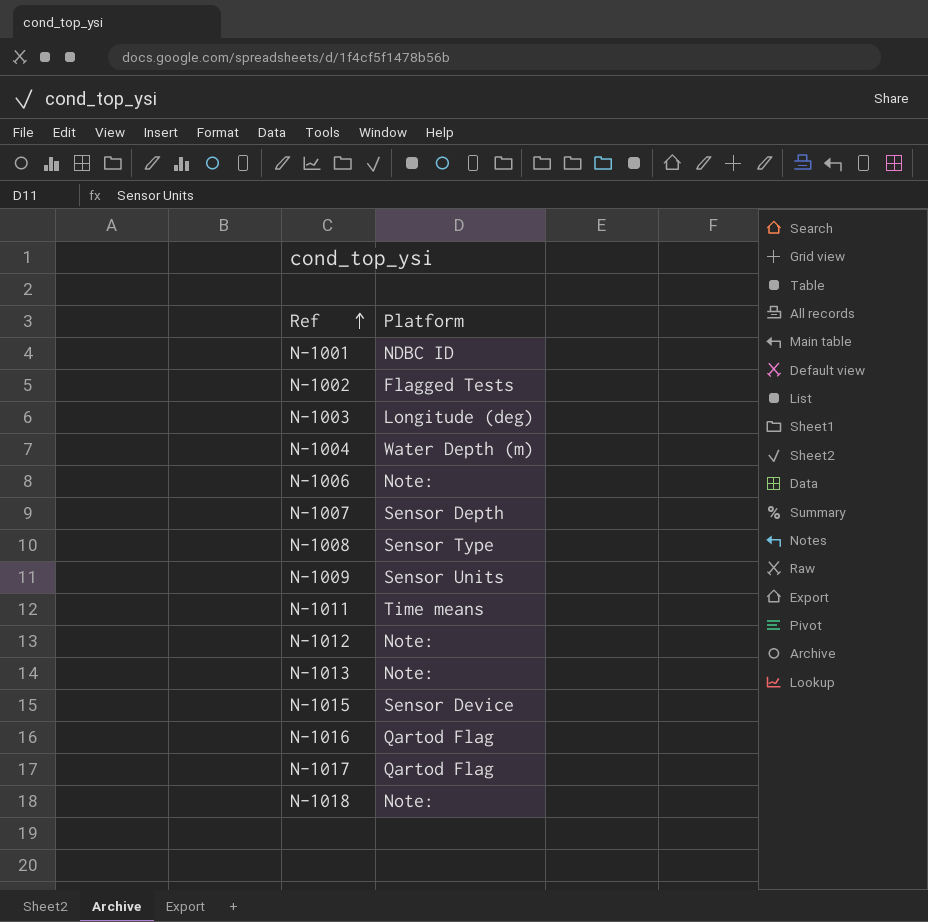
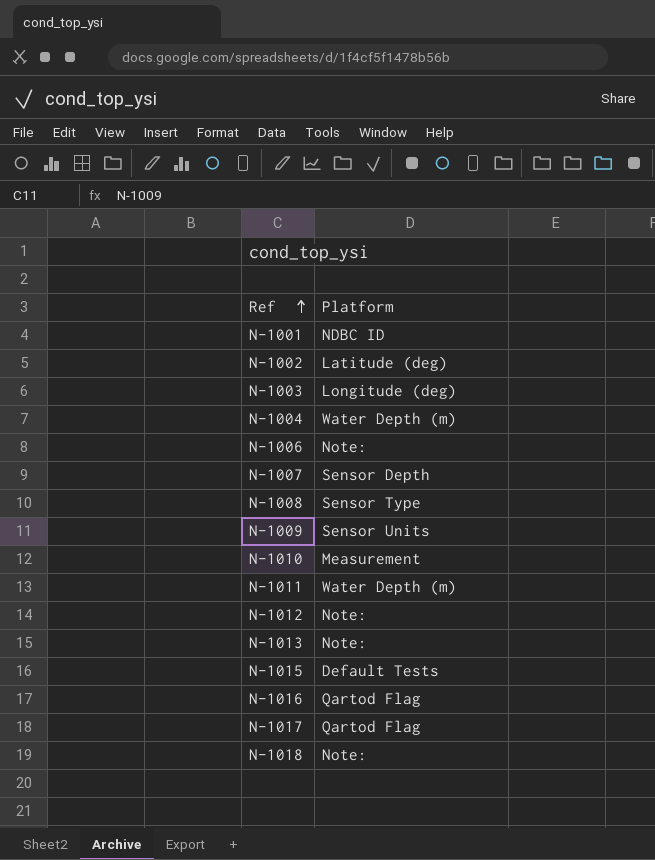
N-1002 | Platform: Flagged Tests -> Latitude (deg)
row N-1010: none -> Measurement
N-1011 | Platform: Time means -> Water Depth (m)
N-1015 | Platform: Sensor Device -> Default Tests

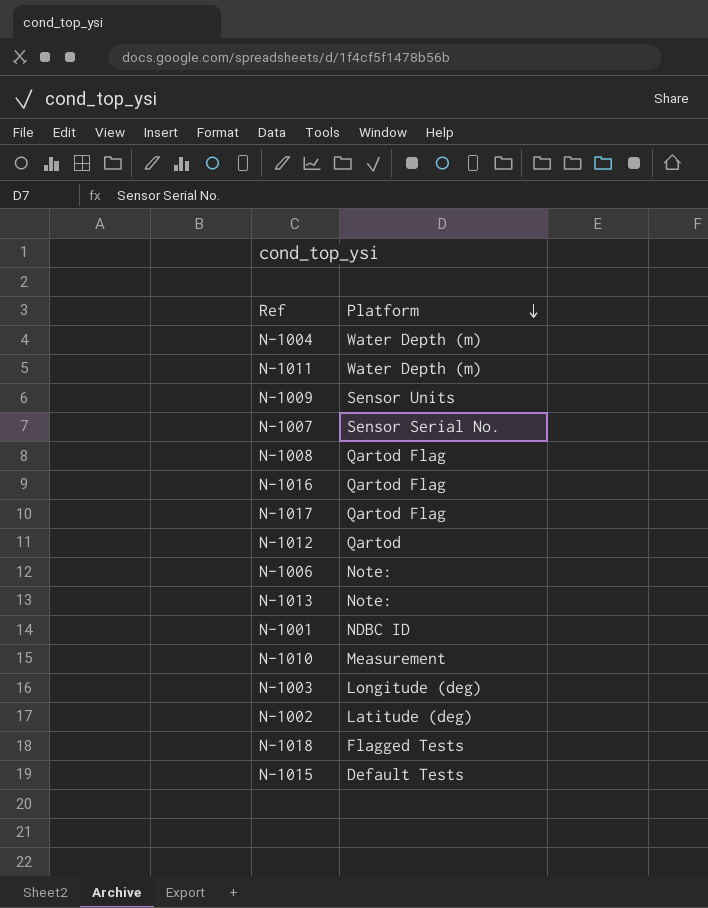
row order: Ref ascending -> Platform descending
N-1007 | Platform: Sensor Depth -> Sensor Serial No.
N-1008 | Platform: Sensor Type -> Qartod Flag
N-1012 | Platform: Note: -> Qartod
N-1018 | Platform: Note: -> Flagged Tests

